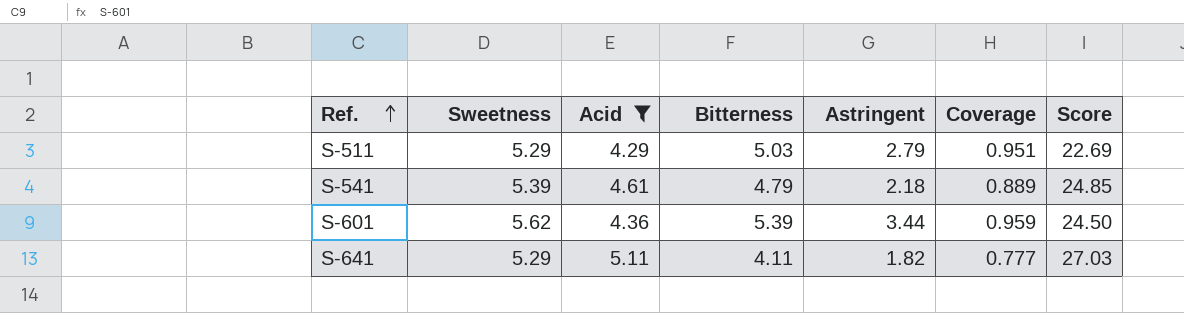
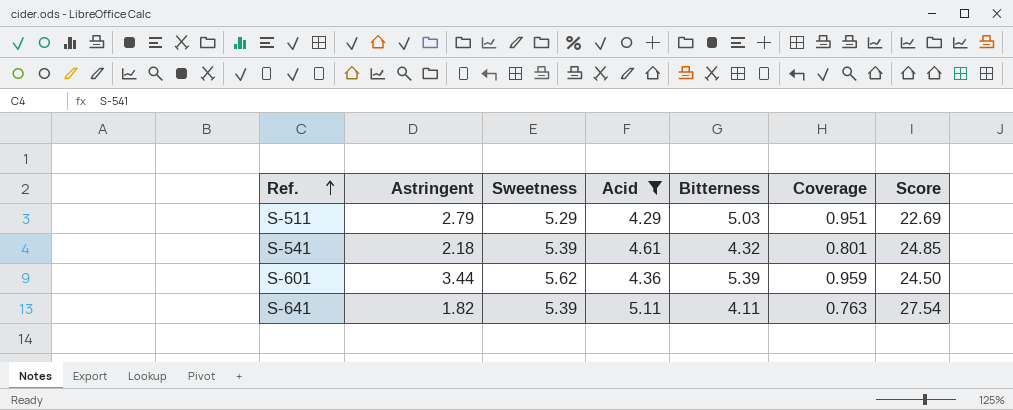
column Astringent | position: 5 -> 2
S-541 | Bitterness: 4.79 -> 4.32
S-541 | Coverage: 0.889 -> 0.801
S-641 | Sweetness: 5.29 -> 5.39
S-641 | Coverage: 0.777 -> 0.763
S-641 | Score: 27.03 -> 27.54

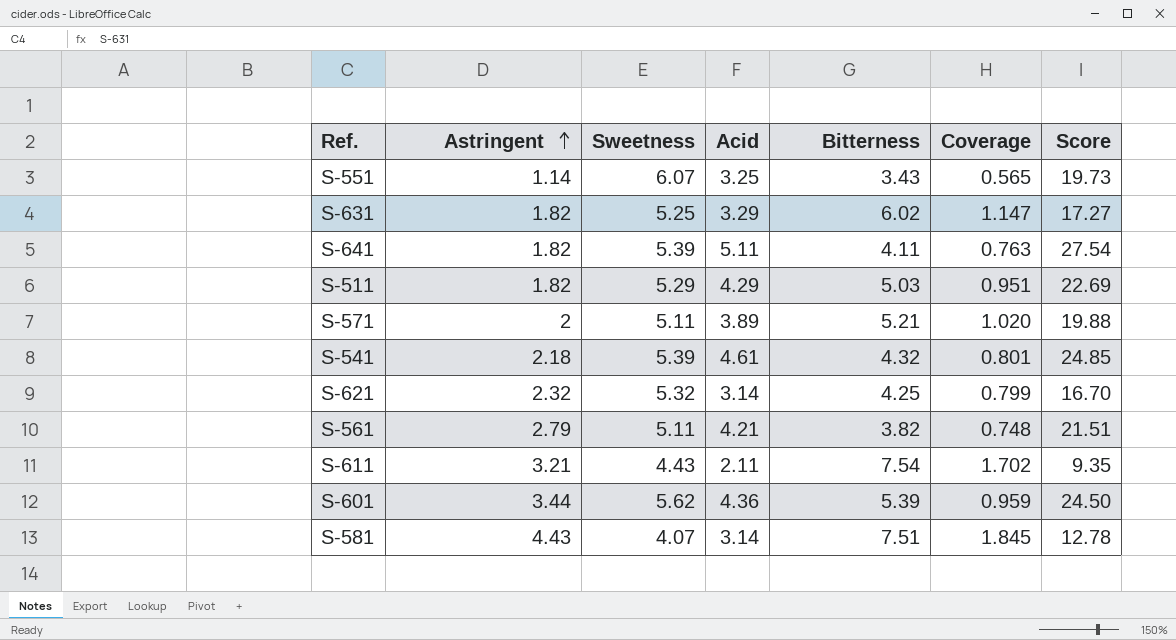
filter: Acid >= 4.29 -> none
row order: Ref. ascending -> Astringent ascending
S-511 | Astringent: 2.79 -> 1.82

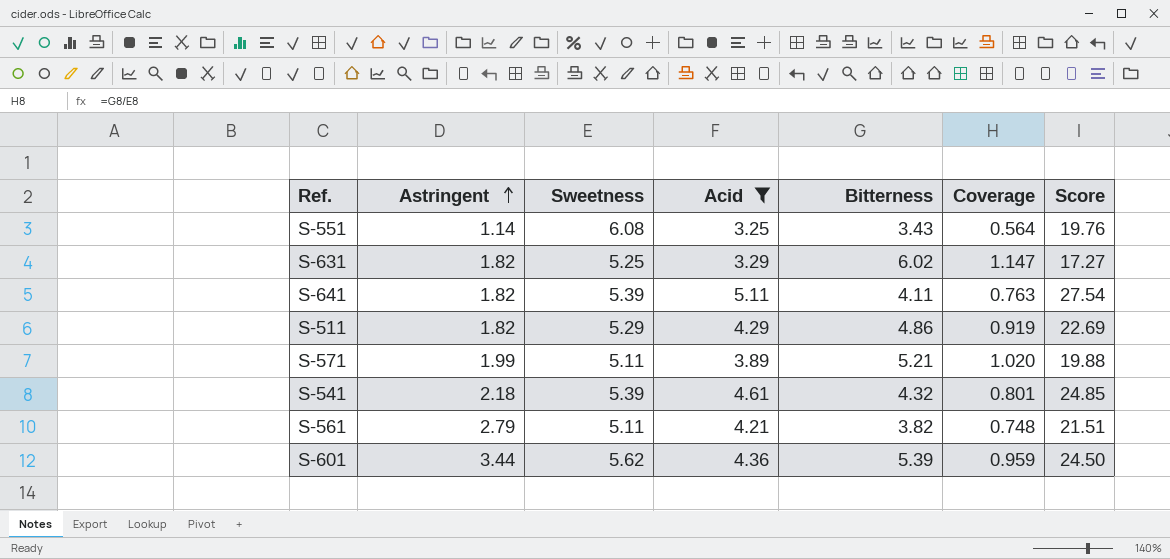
filter: none -> Acid >= 3.25
S-551 | Sweetness: 6.07 -> 6.08
S-551 | Coverage: 0.565 -> 0.564
S-551 | Score: 19.73 -> 19.76
S-511 | Bitterness: 5.03 -> 4.86
S-511 | Coverage: 0.951 -> 0.919
S-571 | Astringent: 2 -> 1.99

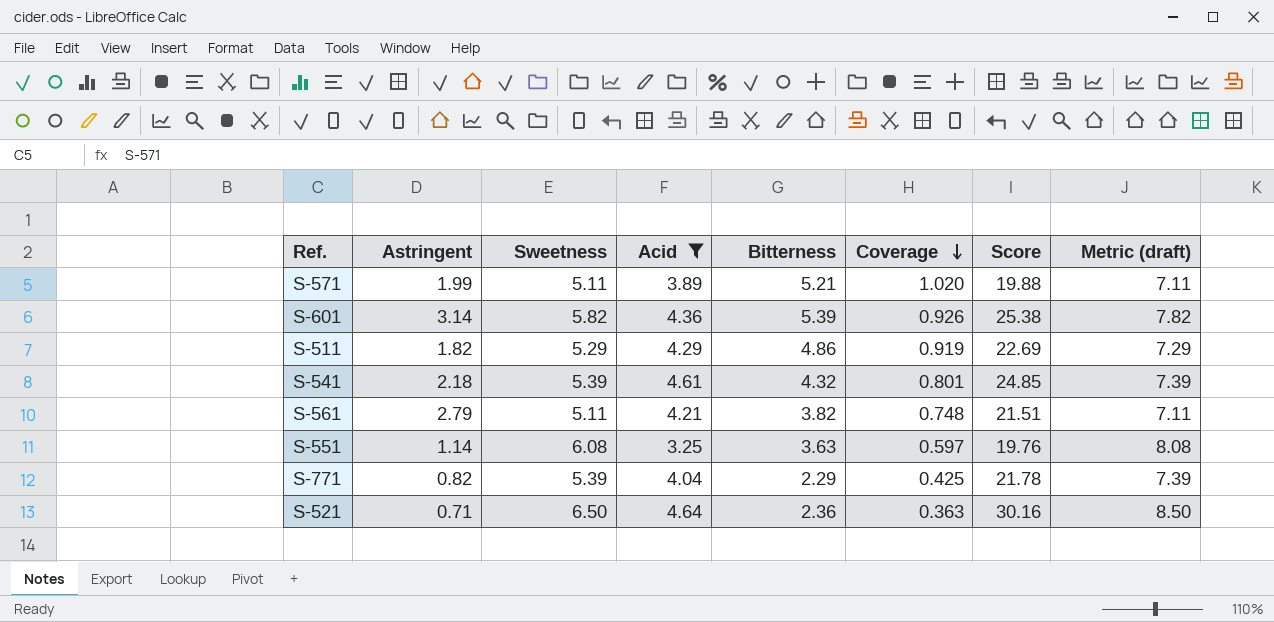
row order: Astringent ascending -> Coverage descending
column Metric (draft) | formula: none -> [Sweetness] + 2
row S-631: 1.82 | 5.25 | 3.29 | 6.02 | 1.147 | 17.27 -> none
row S-641: 1.82 | 5.39 | 5.11 | 4.11 | 0.763 | 27.54 -> none
S-601 | Astringent: 3.44 -> 3.14
S-601 | Sweetness: 5.62 -> 5.82
S-601 | Coverage: 0.959 -> 0.926
S-601 | Score: 24.50 -> 25.38
S-551 | Bitterness: 3.43 -> 3.63
S-551 | Coverage: 0.564 -> 0.597
row S-771: none -> 0.82 | 5.39 | 4.04 | 2.29 | 0.425 | 21.78 | 7.39
row S-521: none -> 0.71 | 6.50 | 4.64 | 2.36 | 0.363 | 30.16 | 8.50

